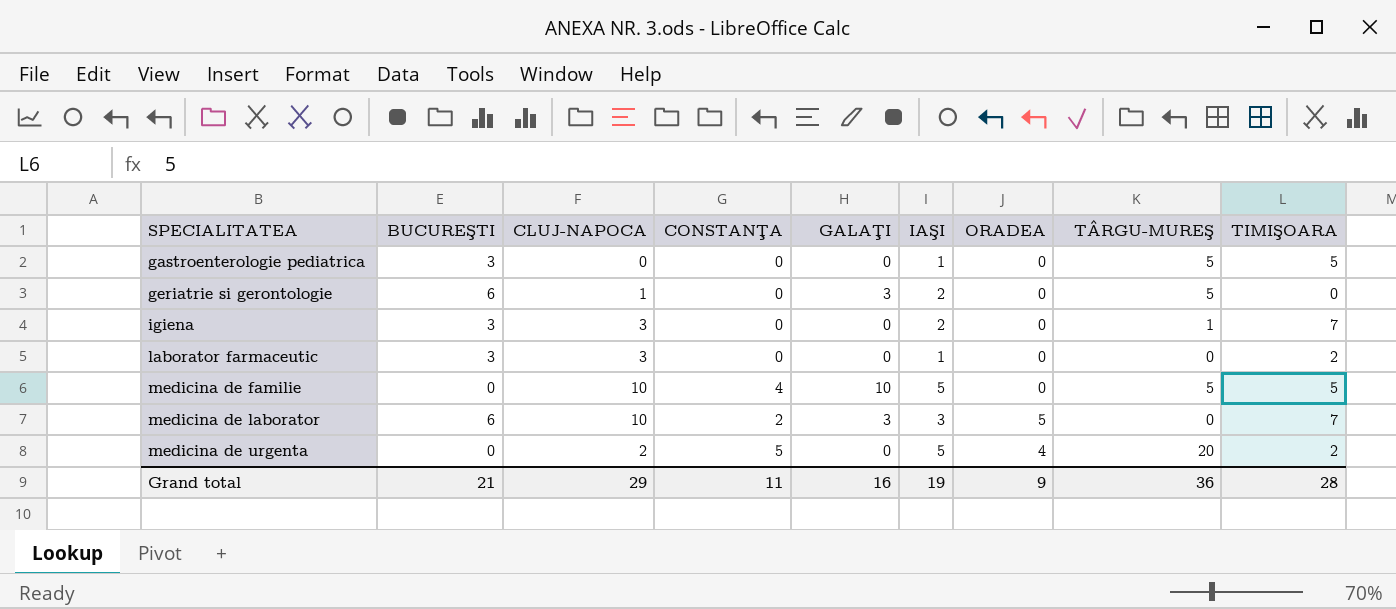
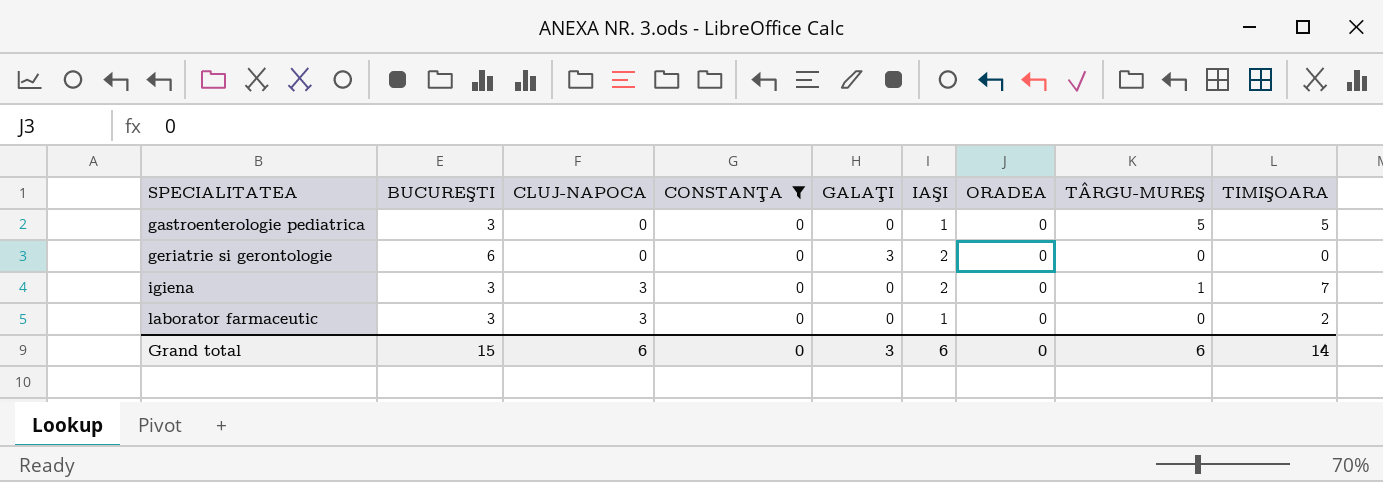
filter: none -> CONSTANŢA = 0
geriatrie si gerontologie | CLUJ-NAPOCA: 1 -> 0
geriatrie si gerontologie | TÂRGU-MUREŞ: 5 -> 0
Grand total | BUCUREŞTI: 21 -> 15
Grand total | CLUJ-NAPOCA: 29 -> 6
Grand total | CONSTANŢA: 11 -> 0
Grand total | GALAŢI: 16 -> 3
Grand total | IAŞI: 19 -> 6
Grand total | ORADEA: 9 -> 0
Grand total | TÂRGU-MUREŞ: 36 -> 6
Grand total | TIMIŞOARA: 28 -> 14

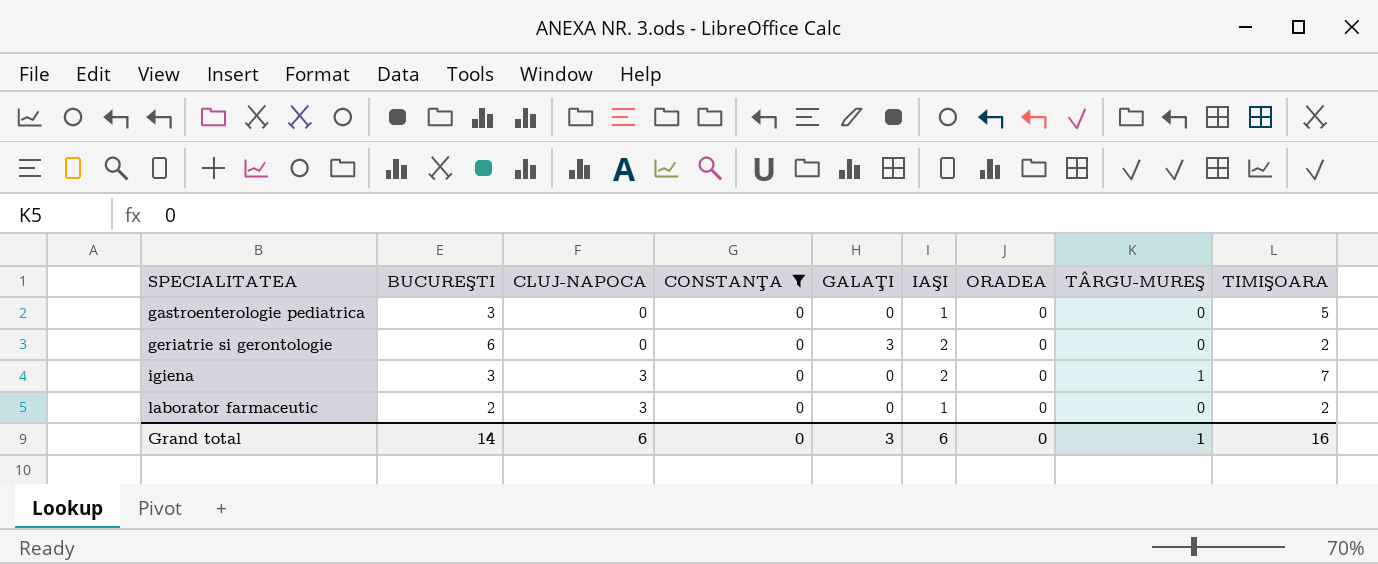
gastroenterologie pediatrica | TÂRGU-MUREŞ: 5 -> 0
geriatrie si gerontologie | TIMIŞOARA: 0 -> 2
laborator farmaceutic | BUCUREŞTI: 3 -> 2
Grand total | BUCUREŞTI: 15 -> 14
Grand total | TÂRGU-MUREŞ: 6 -> 1
Grand total | TIMIŞOARA: 14 -> 16

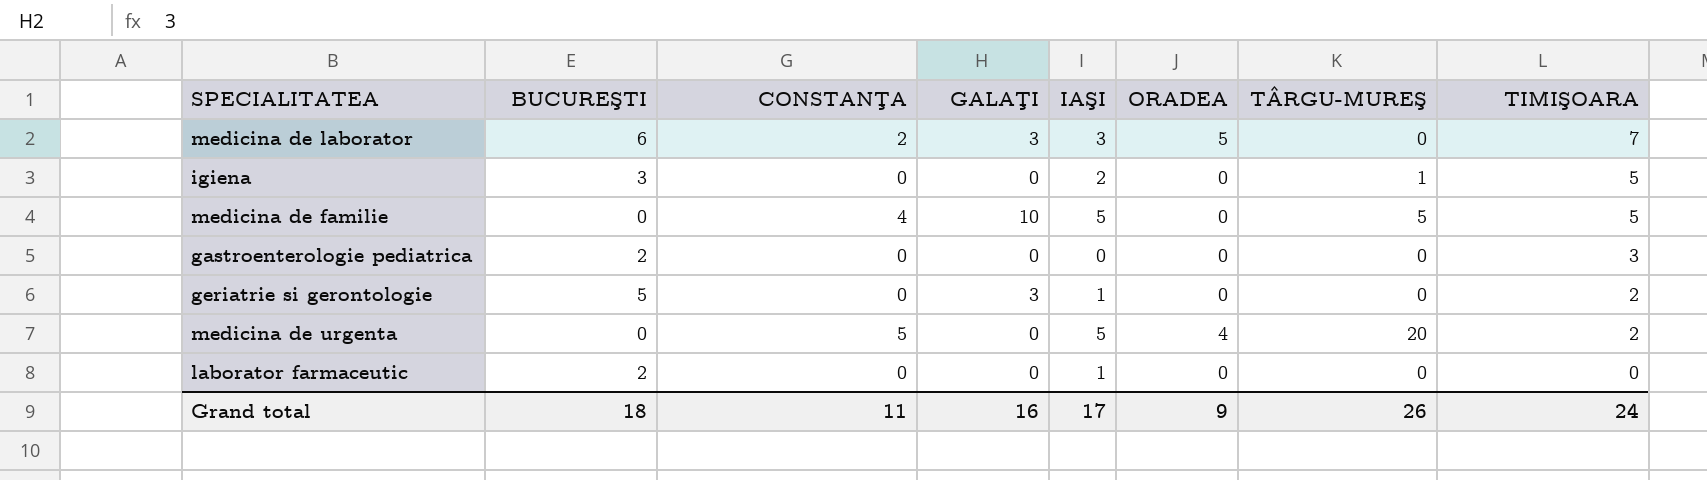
filter: CONSTANŢA = 0 -> none
row order: SPECIALITATEA ascending -> TIMIŞOARA descending
column CLUJ-NAPOCA | position: 3 -> none
igiena | TIMIŞOARA: 7 -> 5
gastroenterologie pediatrica | BUCUREŞTI: 3 -> 2
gastroenterologie pediatrica | IAŞI: 1 -> 0
gastroenterologie pediatrica | TIMIŞOARA: 5 -> 3
geriatrie si gerontologie | BUCUREŞTI: 6 -> 5
geriatrie si gerontologie | IAŞI: 2 -> 1
laborator farmaceutic | TIMIŞOARA: 2 -> 0
Grand total | BUCUREŞTI: 14 -> 18
Grand total | CONSTANŢA: 0 -> 11
Grand total | GALAŢI: 3 -> 16
Grand total | IAŞI: 6 -> 17
Grand total | ORADEA: 0 -> 9
Grand total | TÂRGU-MUREŞ: 1 -> 26
Grand total | TIMIŞOARA: 16 -> 24

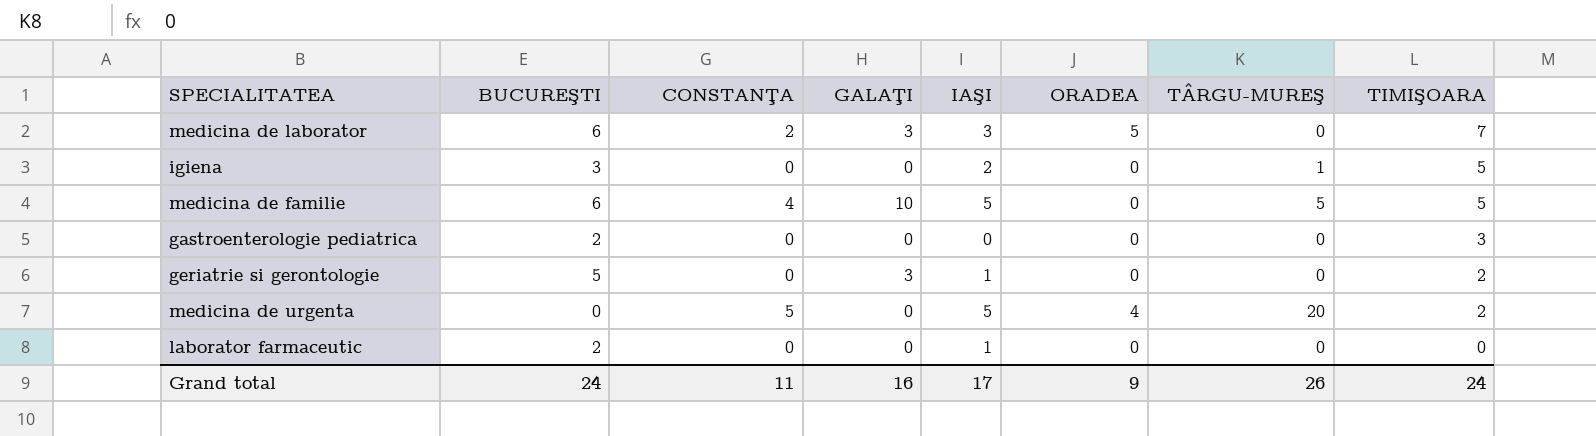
medicina de familie | BUCUREŞTI: 0 -> 6
Grand total | BUCUREŞTI: 18 -> 24

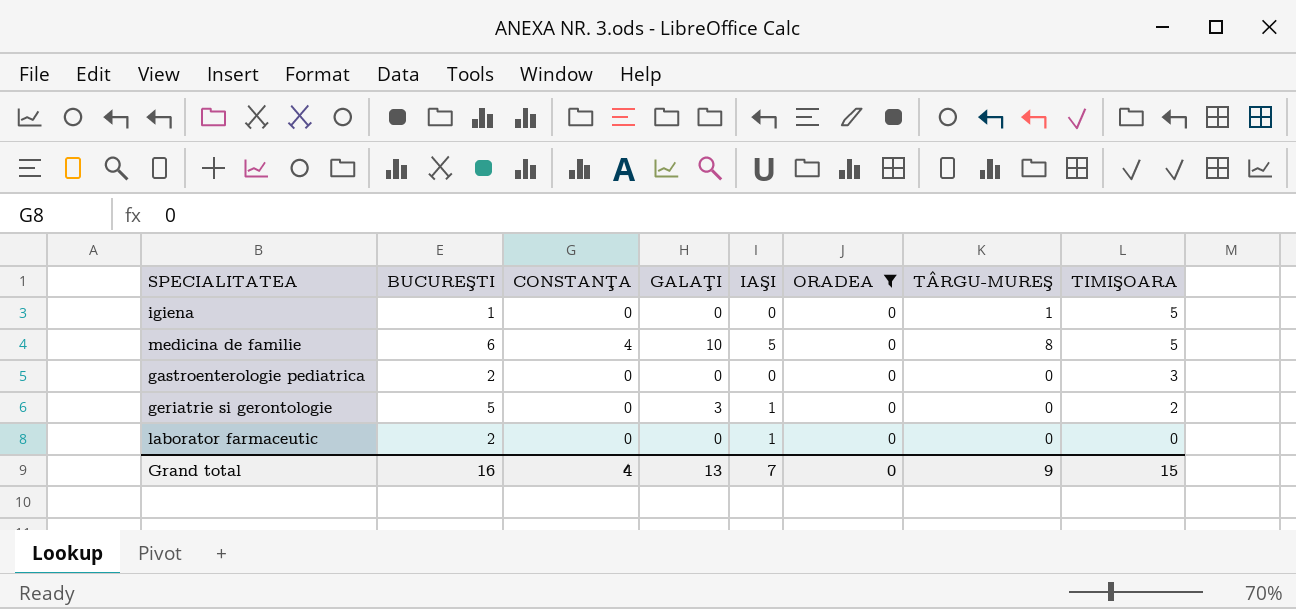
filter: none -> ORADEA = 0
igiena | BUCUREŞTI: 3 -> 1
igiena | IAŞI: 2 -> 0
medicina de familie | TÂRGU-MUREŞ: 5 -> 8
Grand total | BUCUREŞTI: 24 -> 16
Grand total | CONSTANŢA: 11 -> 4
Grand total | GALAŢI: 16 -> 13
Grand total | IAŞI: 17 -> 7
Grand total | ORADEA: 9 -> 0
Grand total | TÂRGU-MUREŞ: 26 -> 9
Grand total | TIMIŞOARA: 24 -> 15

